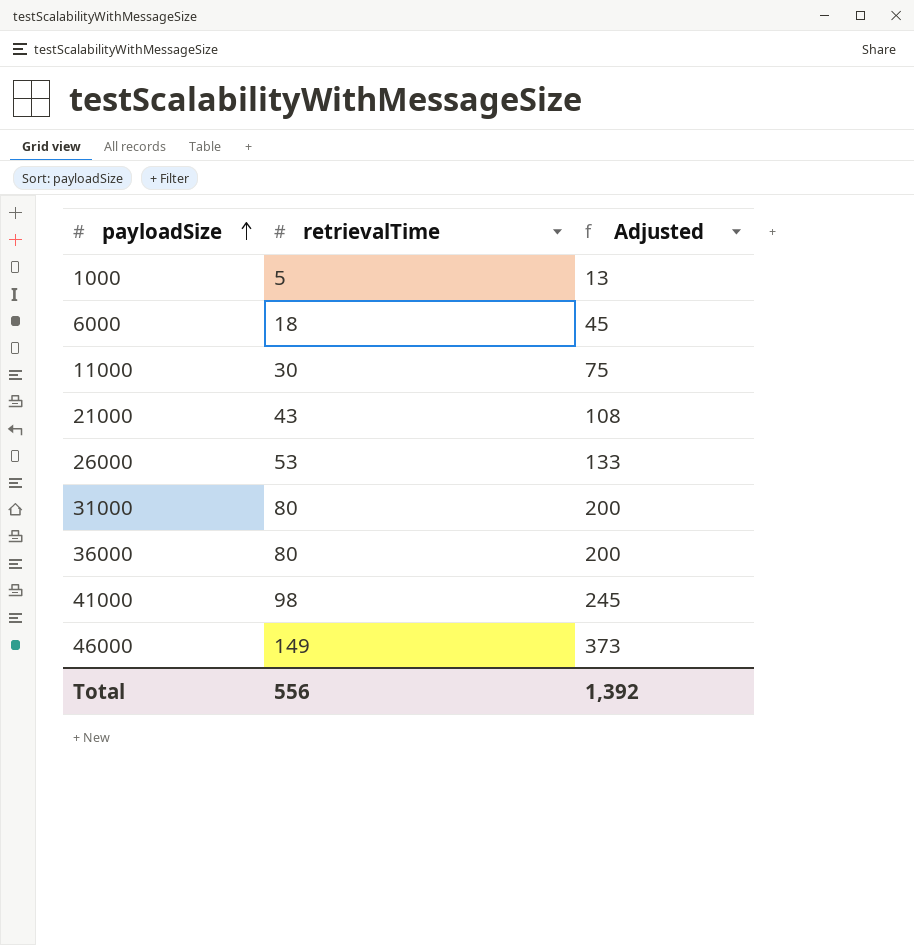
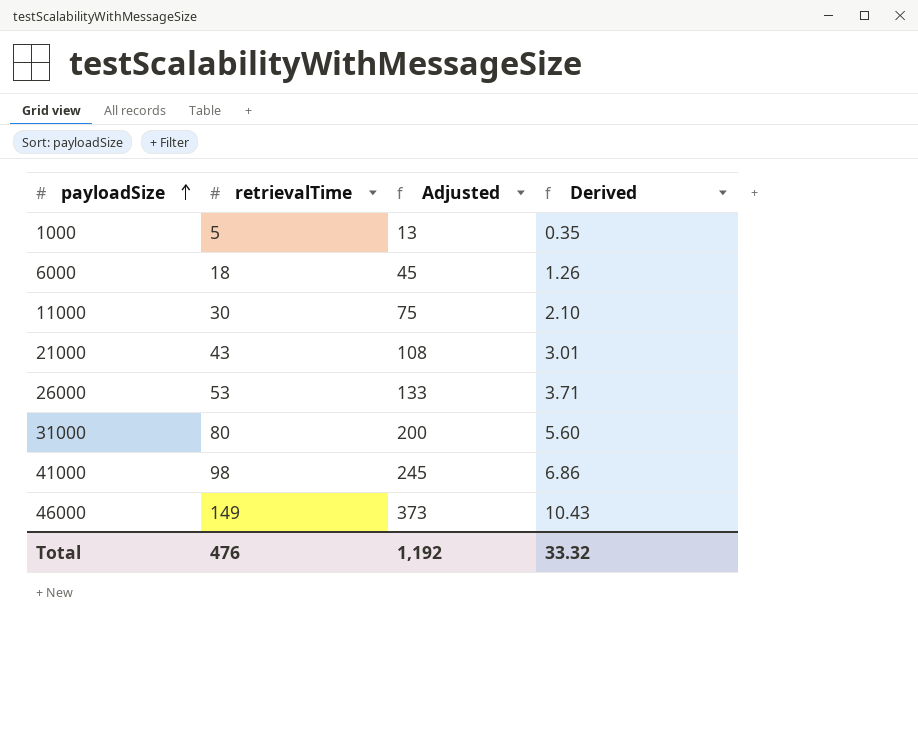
column Derived | formula: none -> [retrievalTime] * 0.07
row 36000: 80 | 200 -> none
Total | retrievalTime: 556 -> 476
Total | Adjusted: 1,392 -> 1,192

